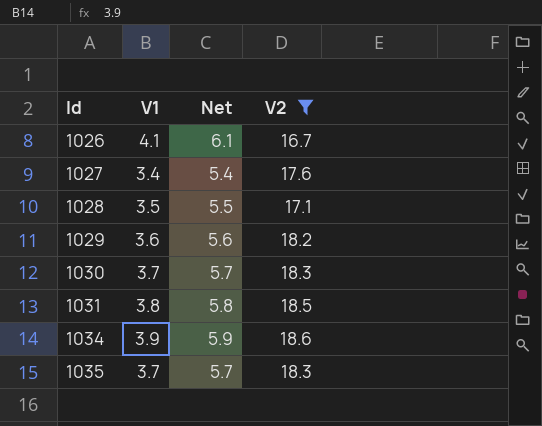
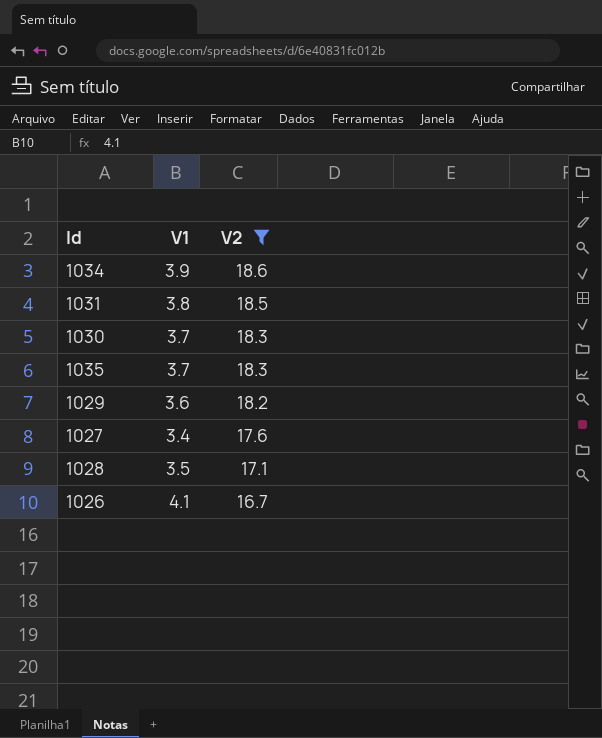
row order: Id ascending -> V2 descending
column Net | formula: [V1] + 2 -> none

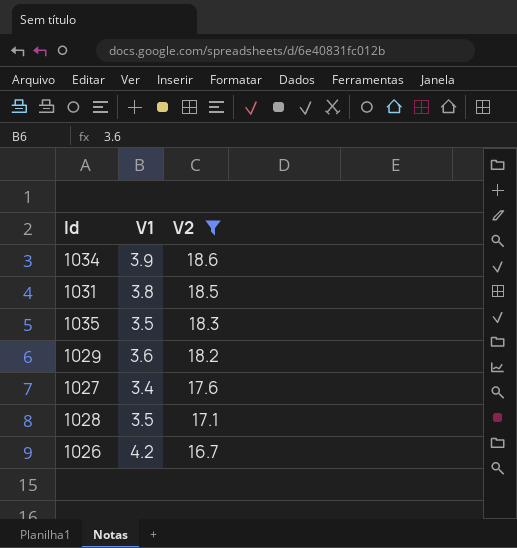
row 1030: 3.7 | 18.3 -> none
1035 | V1: 3.7 -> 3.5
1026 | V1: 4.1 -> 4.2

